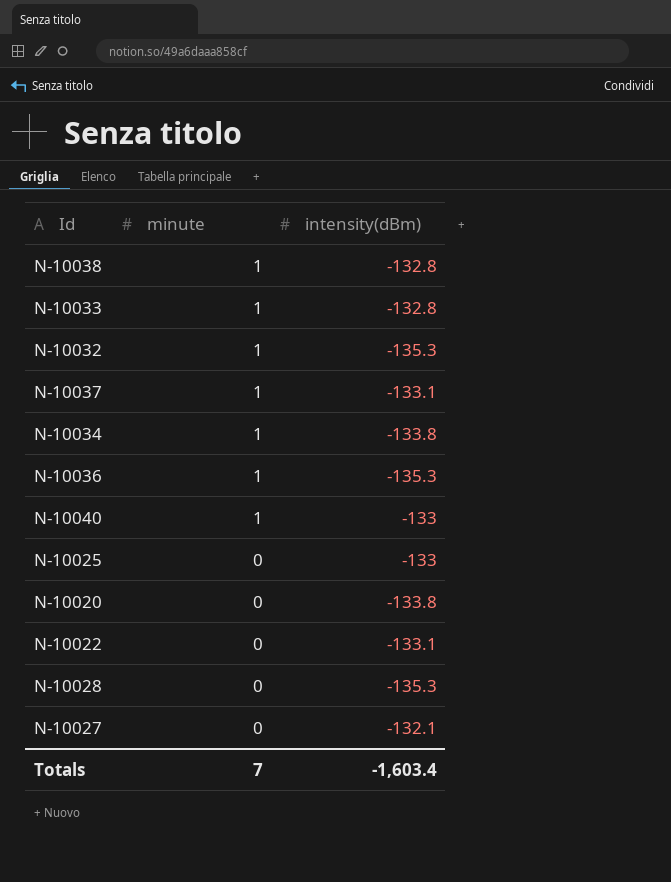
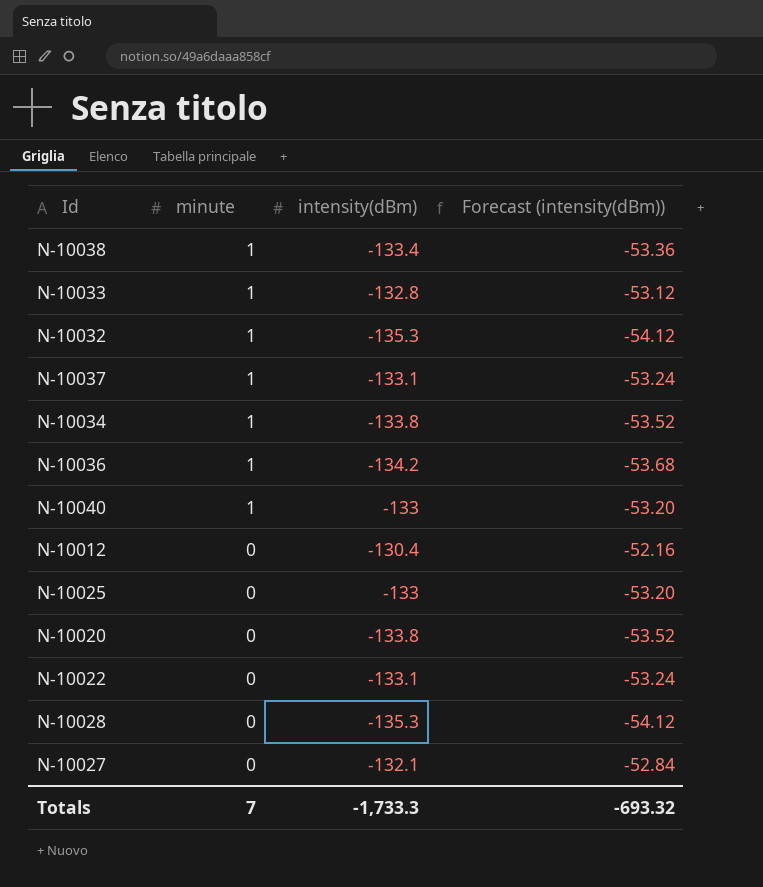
column Forecast (intensity(dBm)) | formula: none -> [intensity(dBm)] * 0.4
N-10038 | intensity(dBm): -132.8 -> -133.4
N-10036 | intensity(dBm): -135.3 -> -134.2
row N-10012: none -> 0 | -130.4 | -52.16
Totals | intensity(dBm): -1,603.4 -> -1,733.3

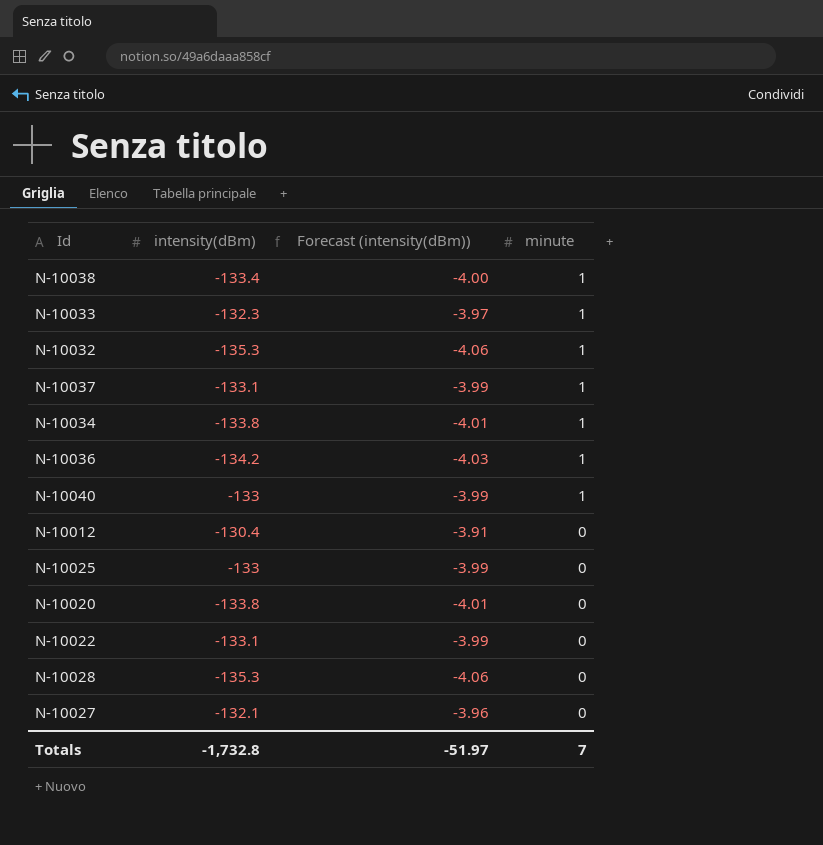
column Forecast (intensity(dBm)) | formula: [intensity(dBm)] * 0.4 -> [intensity(dBm)] * 0.03
column minute | position: 2 -> 4
N-10033 | intensity(dBm): -132.8 -> -132.3
Totals | intensity(dBm): -1,733.3 -> -1,732.8
Totals | Forecast (intensity(dBm)): -693.32 -> -51.97

